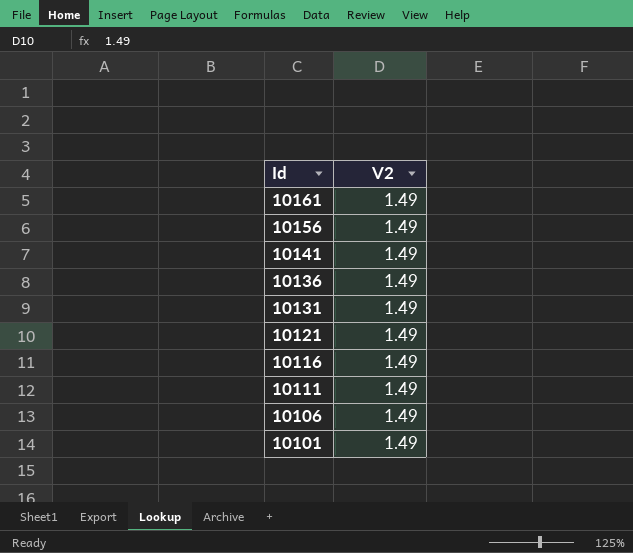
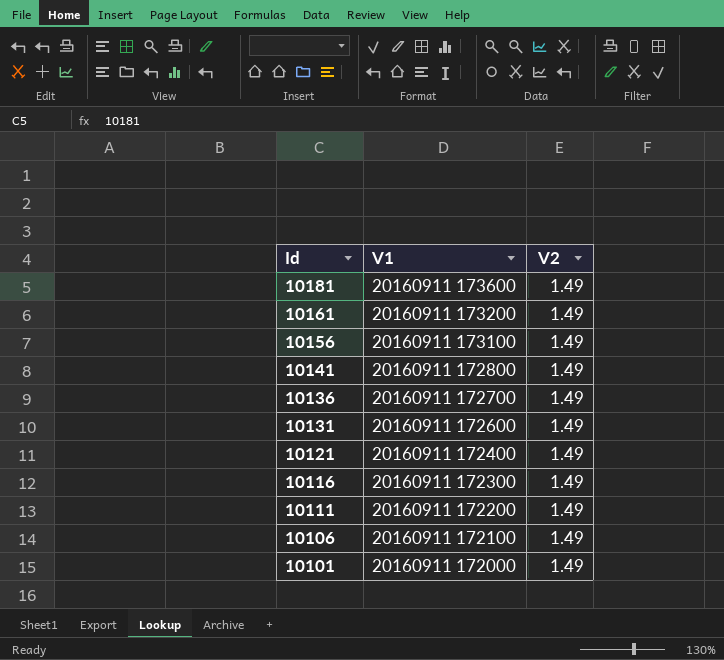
column V1 | position: none -> 2
row 10181: none -> 20160911 173600 | 1.49

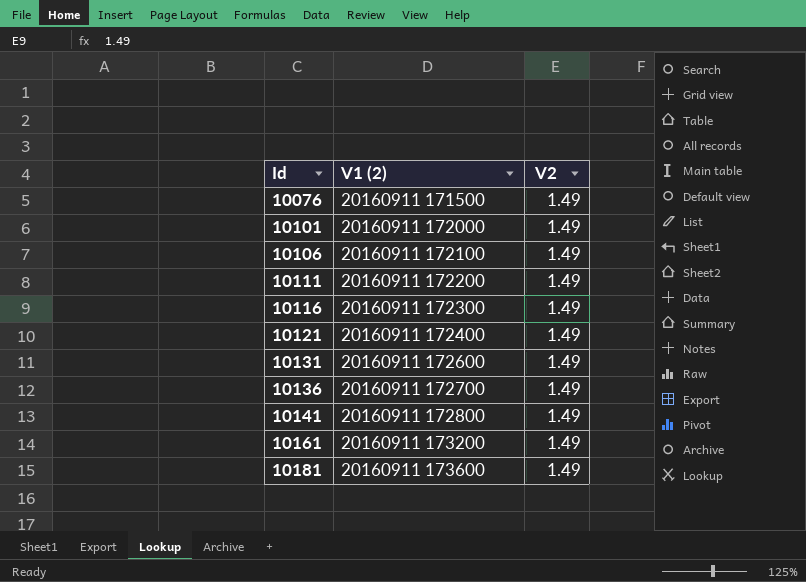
row order: Id descending -> Id ascending
column name: V1 -> V1 (2)
row 10156: 20160911 173100 | 1.49 -> none
row 10076: none -> 20160911 171500 | 1.49

